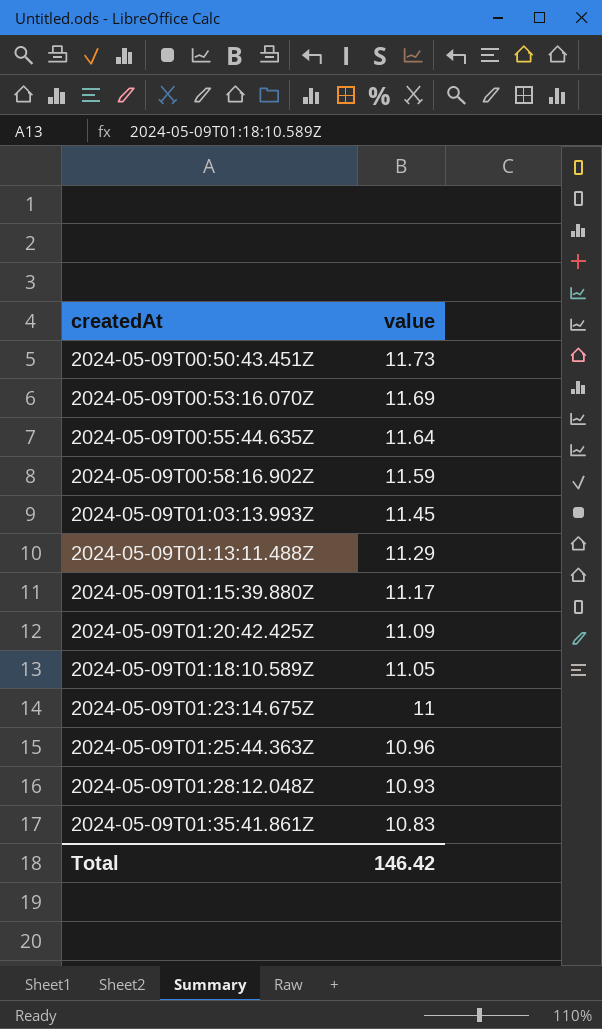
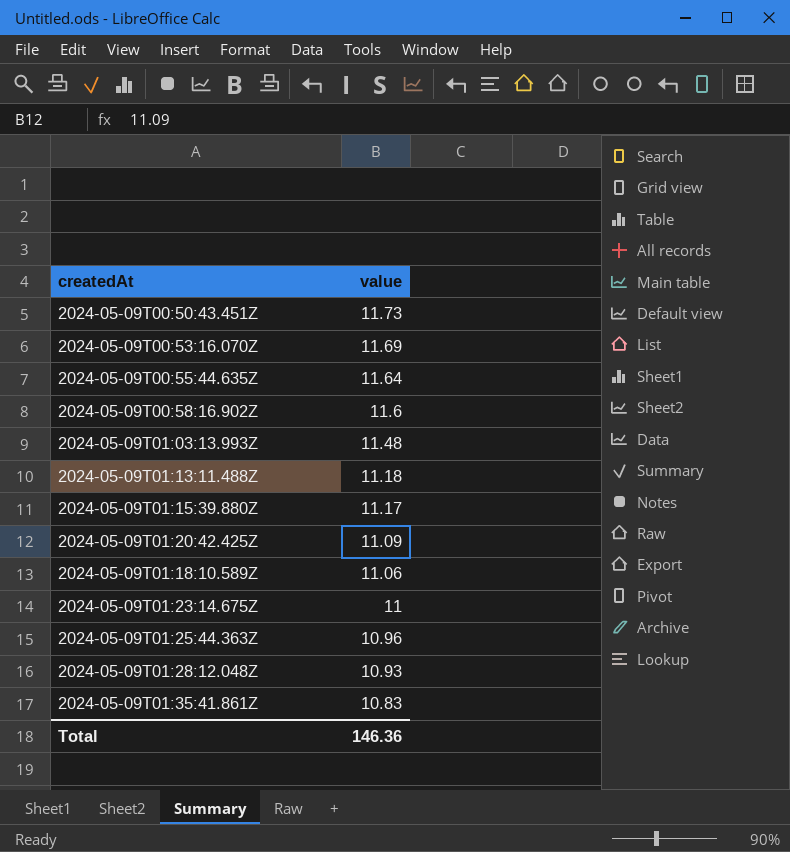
2024-05-09T00:58:16.902Z | value: 11.59 -> 11.6
2024-05-09T01:03:13.993Z | value: 11.45 -> 11.48
2024-05-09T01:13:11.488Z | value: 11.29 -> 11.18
2024-05-09T01:18:10.589Z | value: 11.05 -> 11.06
Total | value: 146.42 -> 146.36

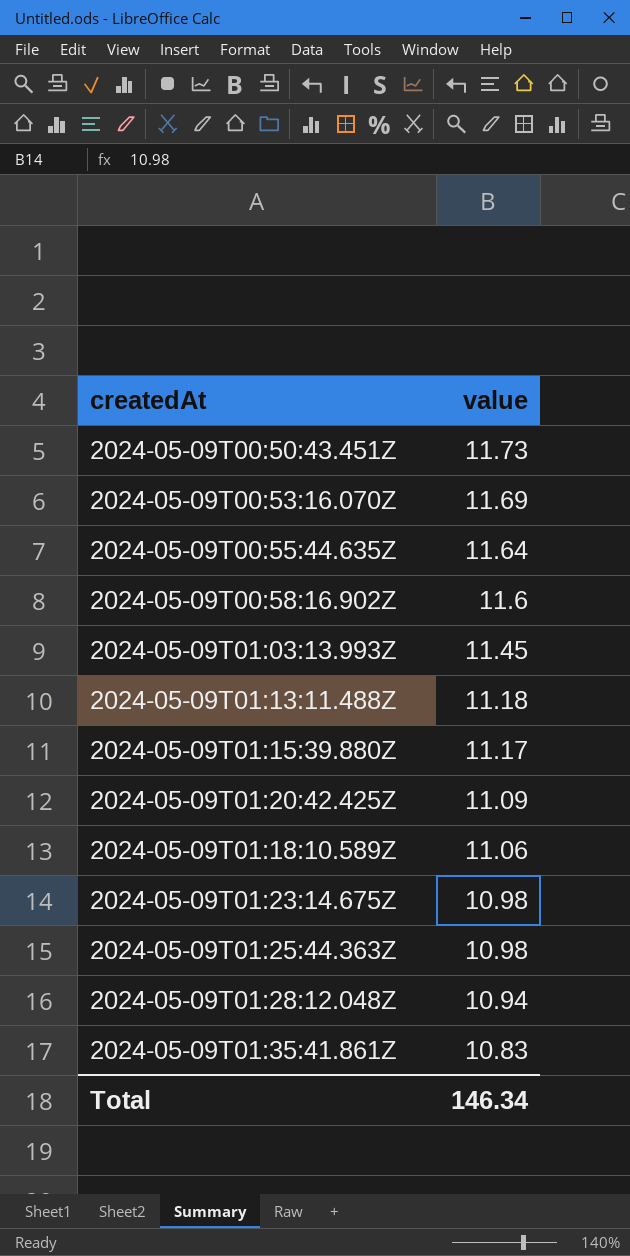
2024-05-09T01:03:13.993Z | value: 11.48 -> 11.45
2024-05-09T01:23:14.675Z | value: 11 -> 10.98
2024-05-09T01:25:44.363Z | value: 10.96 -> 10.98
2024-05-09T01:28:12.048Z | value: 10.93 -> 10.94
Total | value: 146.36 -> 146.34

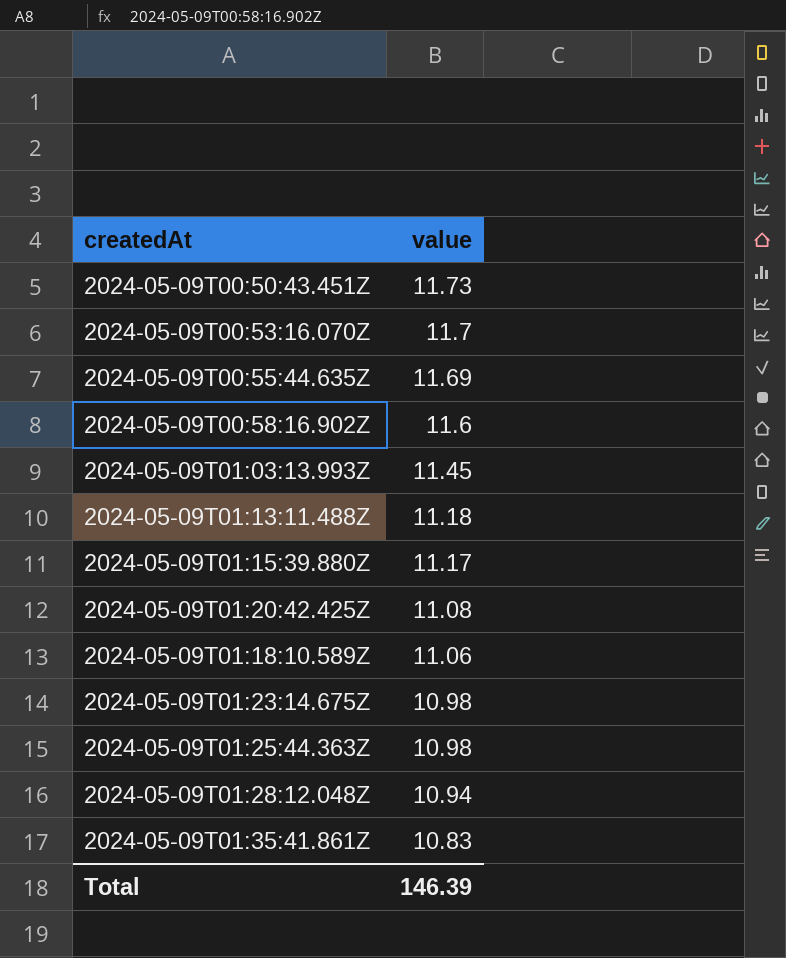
2024-05-09T00:53:16.070Z | value: 11.69 -> 11.7
2024-05-09T00:55:44.635Z | value: 11.64 -> 11.69
2024-05-09T01:20:42.425Z | value: 11.09 -> 11.08
Total | value: 146.34 -> 146.39

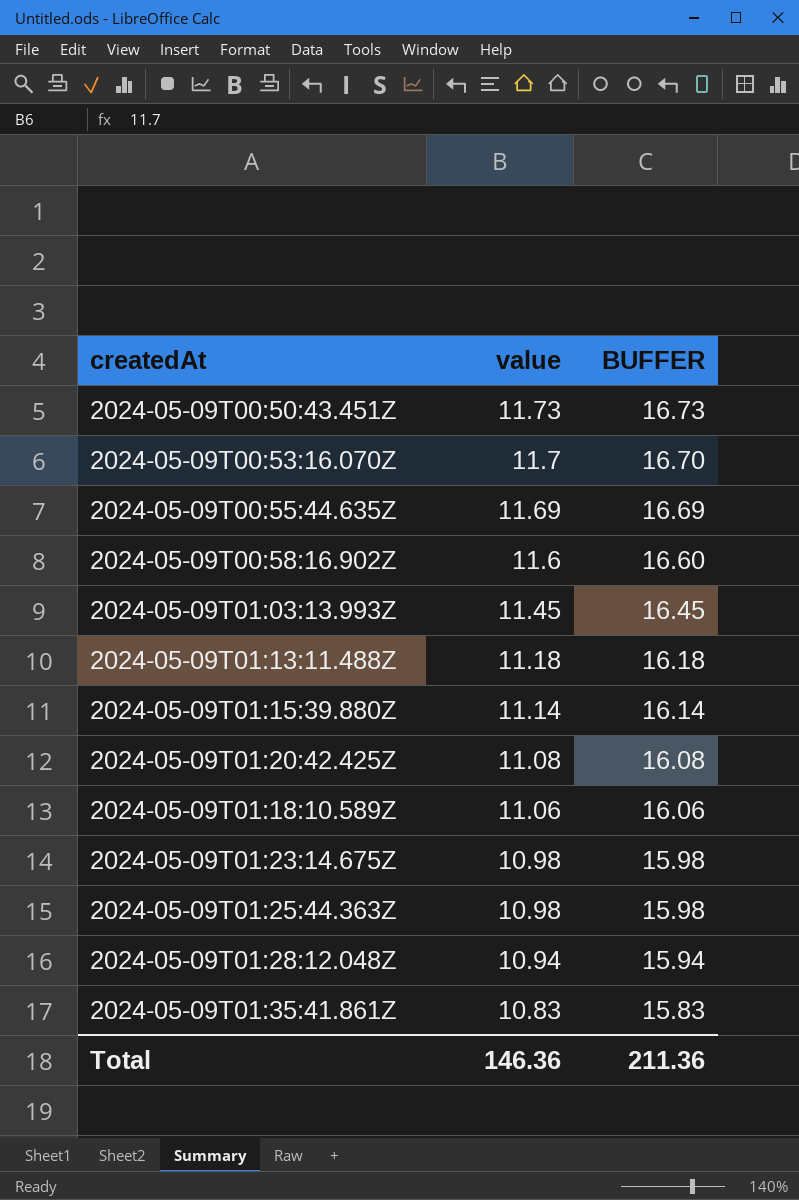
column BUFFER | formula: none -> [value] + 5
2024-05-09T01:15:39.880Z | value: 11.17 -> 11.14
Total | value: 146.39 -> 146.36

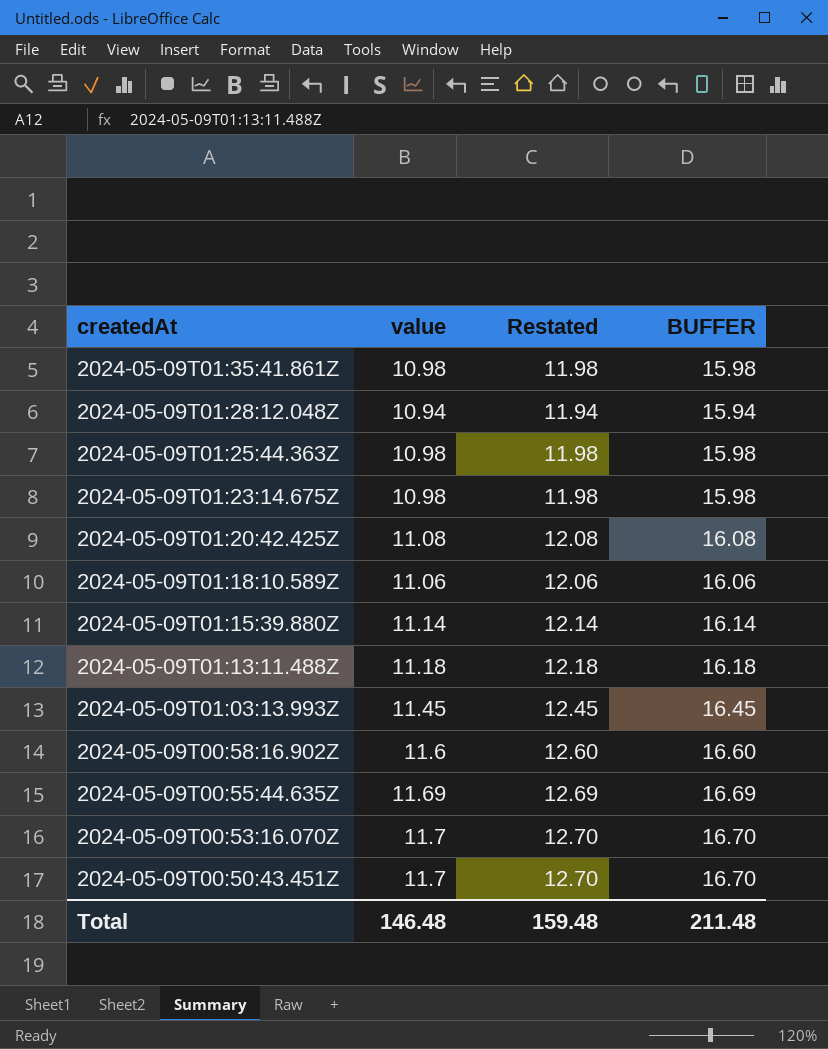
row order: value descending -> createdAt descending
column Restated | formula: none -> [value] + 1
2024-05-09T01:35:41.861Z | value: 10.83 -> 10.98
2024-05-09T01:35:41.861Z | BUFFER: 15.83 -> 15.98
2024-05-09T00:50:43.451Z | value: 11.73 -> 11.7
2024-05-09T00:50:43.451Z | BUFFER: 16.73 -> 16.70
Total | value: 146.36 -> 146.48
Total | BUFFER: 211.36 -> 211.48

